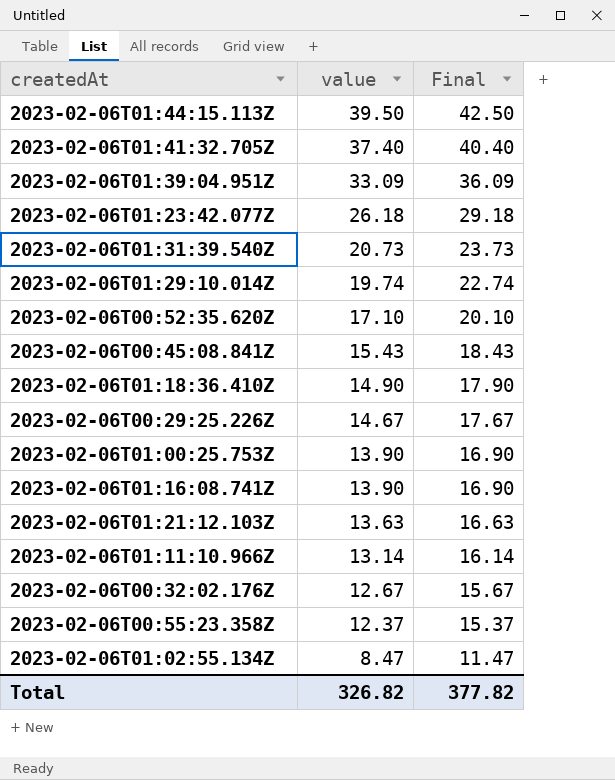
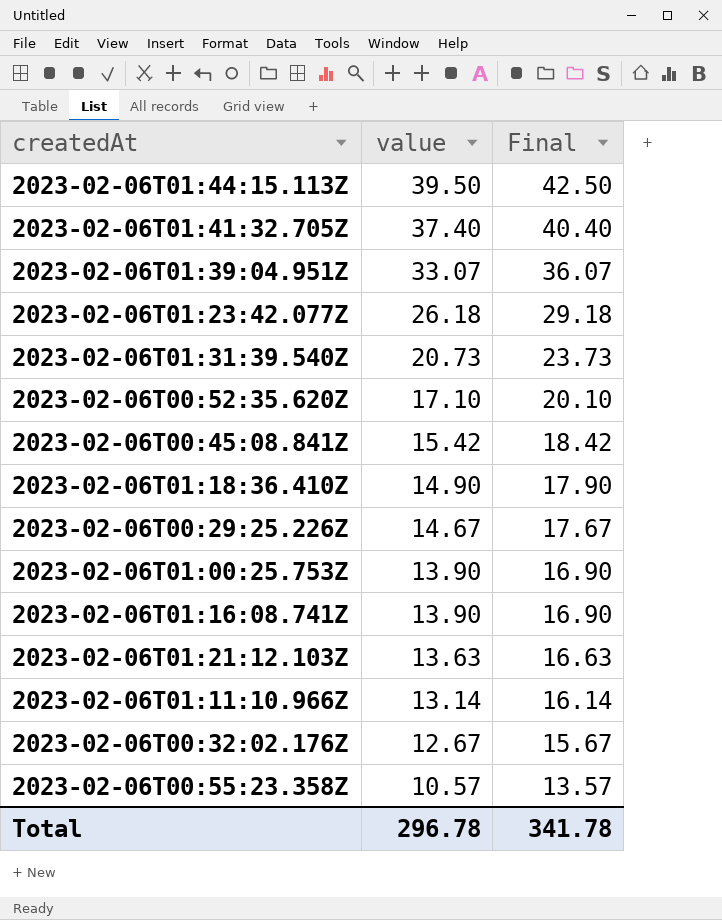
row 2023-02-06T01:29:10.014Z: 19.74 | 22.74 -> none
row 2023-02-06T01:02:55.134Z: 8.47 | 11.47 -> none
2023-02-06T01:39:04.951Z | value: 33.09 -> 33.07
2023-02-06T01:39:04.951Z | Final: 36.09 -> 36.07
2023-02-06T00:45:08.841Z | value: 15.43 -> 15.42
2023-02-06T00:45:08.841Z | Final: 18.43 -> 18.42
2023-02-06T00:55:23.358Z | value: 12.37 -> 10.57
2023-02-06T00:55:23.358Z | Final: 15.37 -> 13.57
Total | value: 326.82 -> 296.78
Total | Final: 377.82 -> 341.78

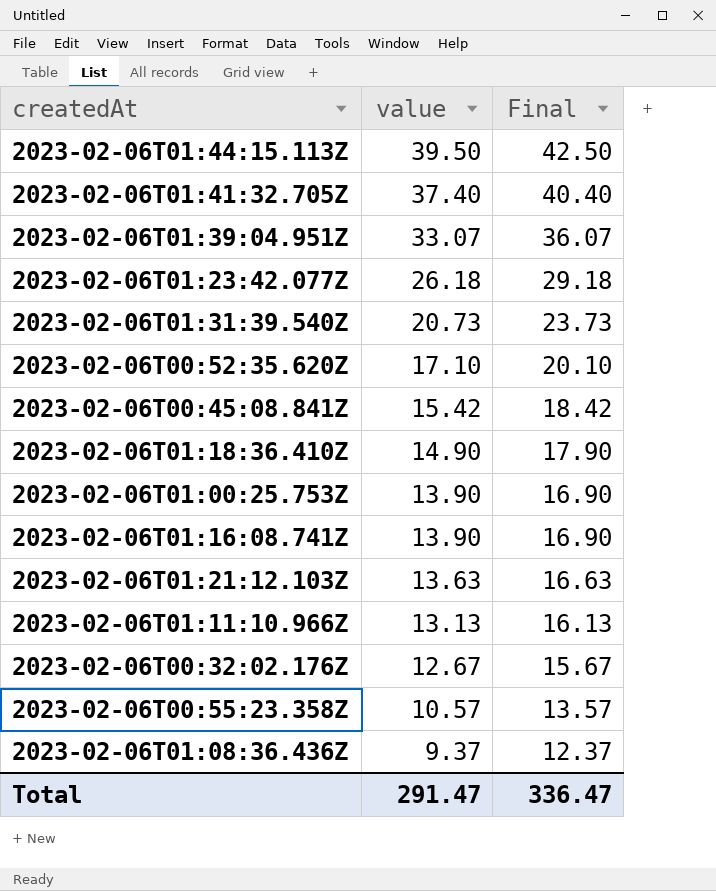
row 2023-02-06T00:29:25.226Z: 14.67 | 17.67 -> none
2023-02-06T01:11:10.966Z | value: 13.14 -> 13.13
2023-02-06T01:11:10.966Z | Final: 16.14 -> 16.13
row 2023-02-06T01:08:36.436Z: none -> 9.37 | 12.37
Total | value: 296.78 -> 291.47
Total | Final: 341.78 -> 336.47

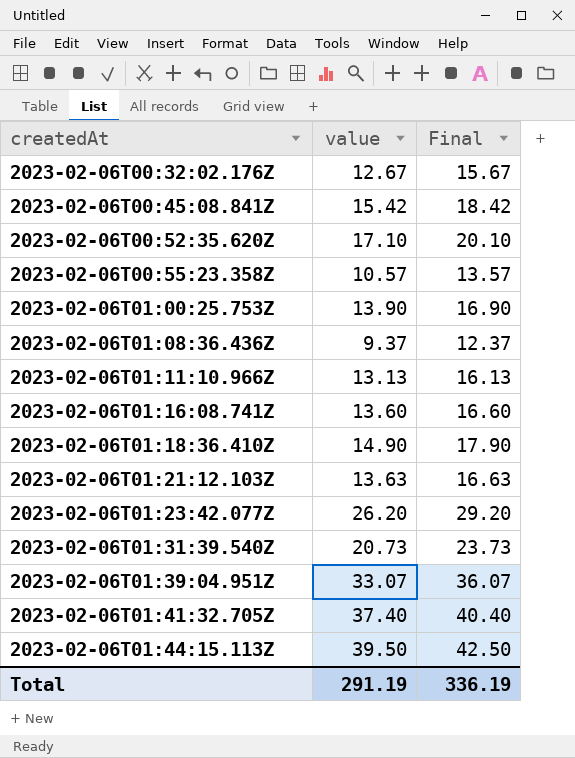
row order: value descending -> createdAt ascending
2023-02-06T01:16:08.741Z | value: 13.90 -> 13.60
2023-02-06T01:16:08.741Z | Final: 16.90 -> 16.60
2023-02-06T01:23:42.077Z | value: 26.18 -> 26.20
2023-02-06T01:23:42.077Z | Final: 29.18 -> 29.20
Total | value: 291.47 -> 291.19
Total | Final: 336.47 -> 336.19

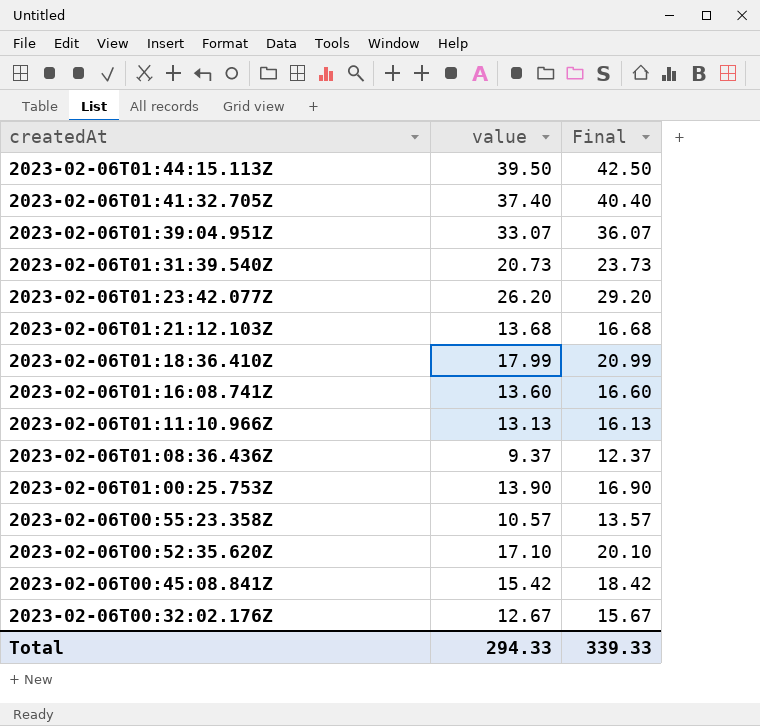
row order: createdAt ascending -> createdAt descending
2023-02-06T01:21:12.103Z | value: 13.63 -> 13.68
2023-02-06T01:21:12.103Z | Final: 16.63 -> 16.68
2023-02-06T01:18:36.410Z | value: 14.90 -> 17.99
2023-02-06T01:18:36.410Z | Final: 17.90 -> 20.99
Total | value: 291.19 -> 294.33
Total | Final: 336.19 -> 339.33

